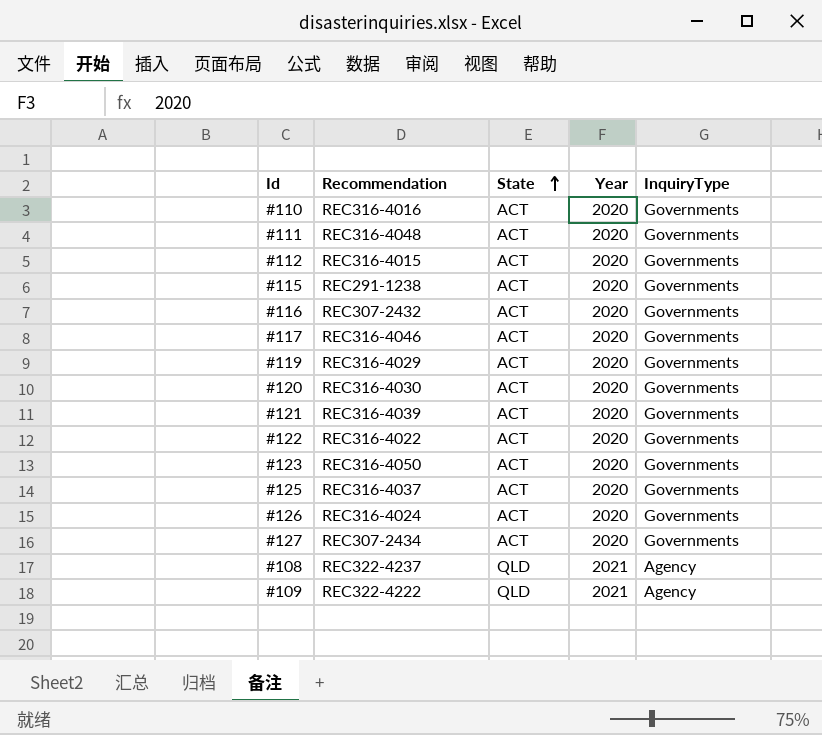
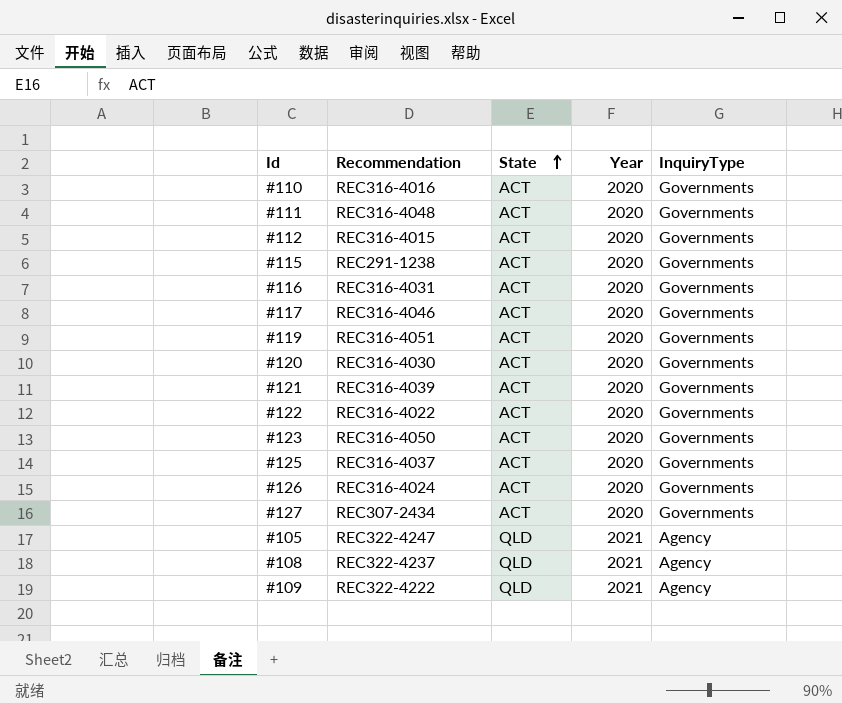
#116 | Recommendation: REC307-2432 -> REC316-4031
#119 | Recommendation: REC316-4029 -> REC316-4051
row #105: none -> REC322-4247 | QLD | 2021 | Agency

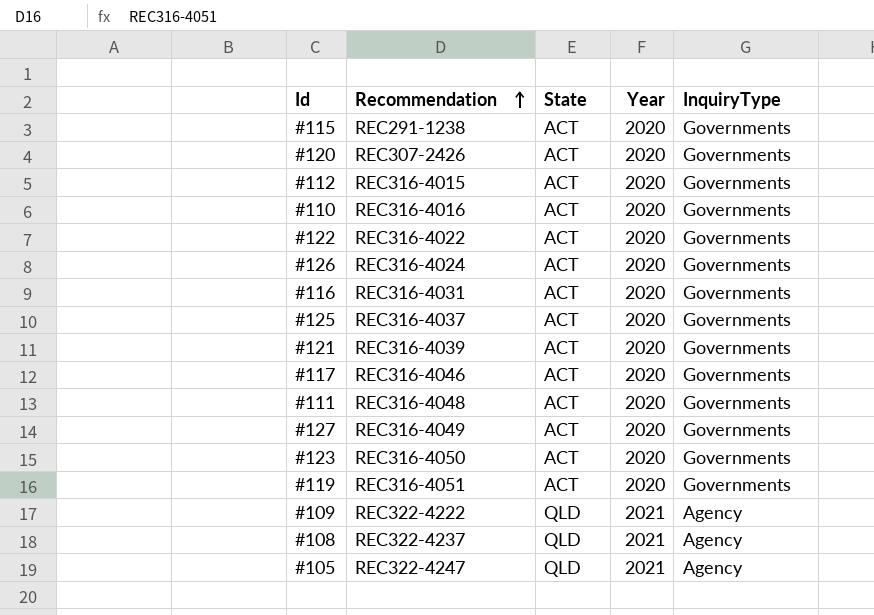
row order: State ascending -> Recommendation ascending
#120 | Recommendation: REC316-4030 -> REC307-2426
#127 | Recommendation: REC307-2434 -> REC316-4049

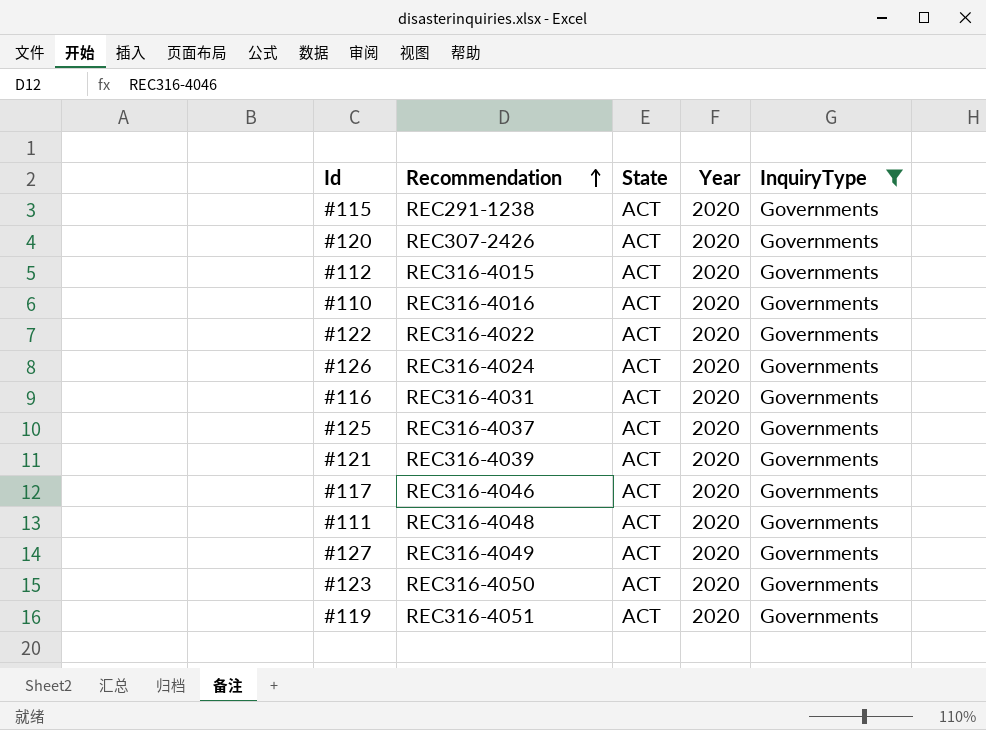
filter: none -> InquiryType = Governments

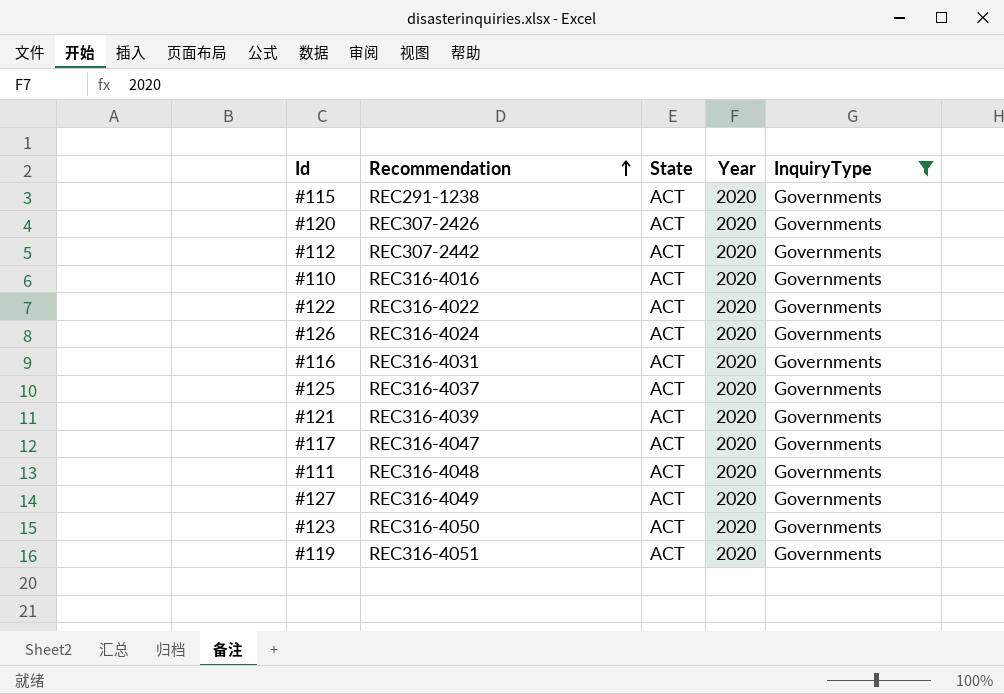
#112 | Recommendation: REC316-4015 -> REC307-2442
#117 | Recommendation: REC316-4046 -> REC316-4047

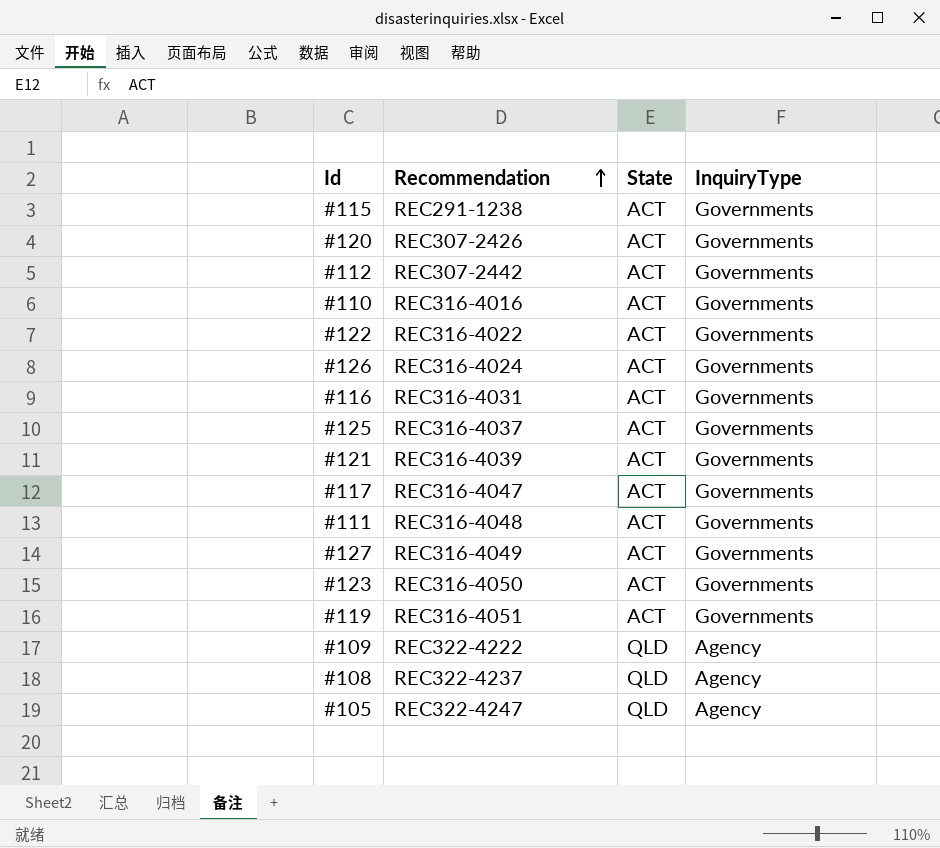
filter: InquiryType = Governments -> none
column Year | position: 4 -> none

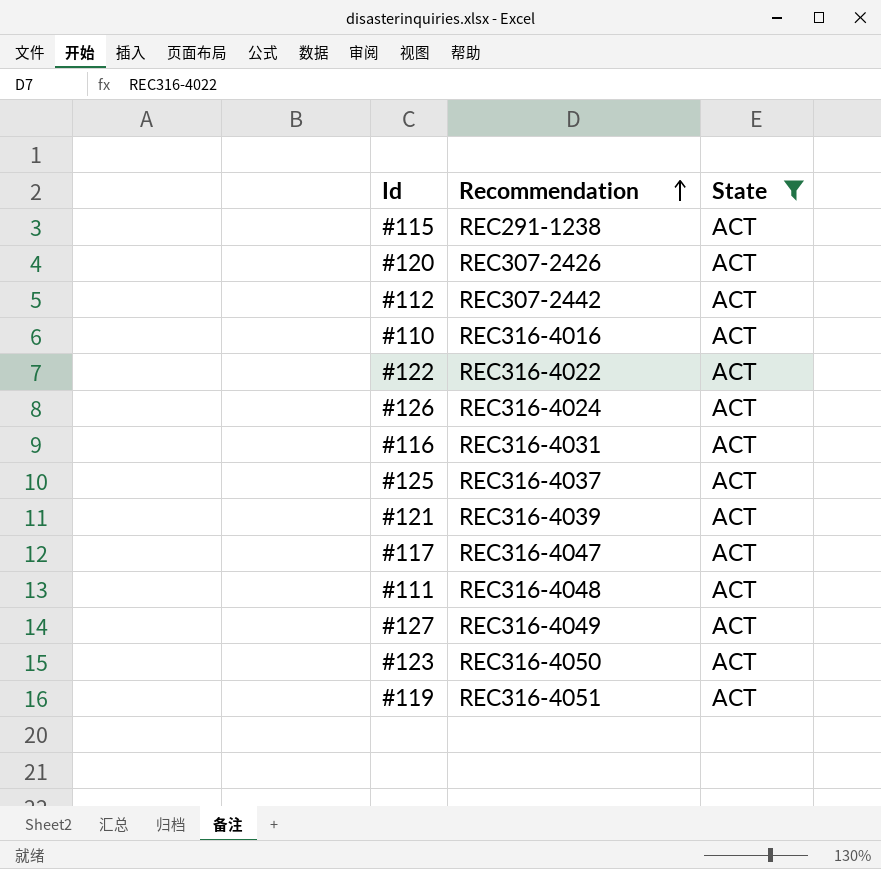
filter: none -> State = ACT
column InquiryType | position: 4 -> none

